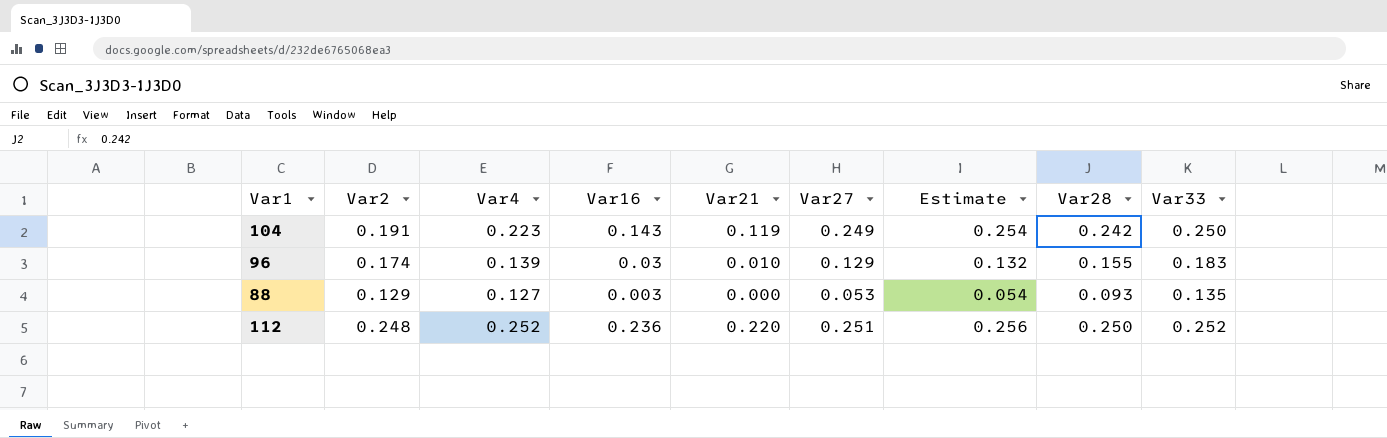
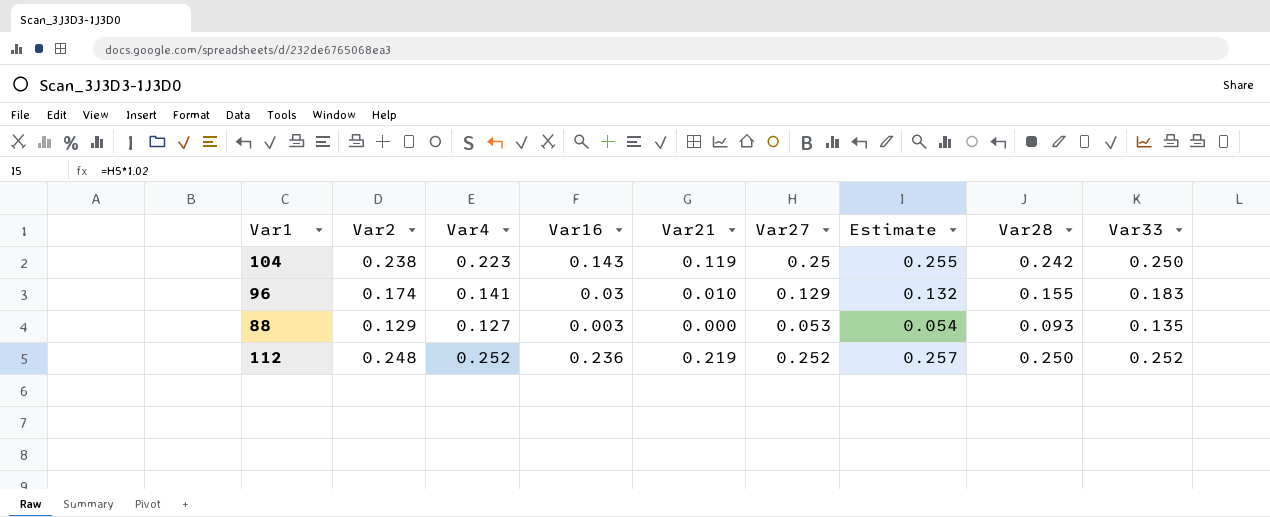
104 | Var2: 0.191 -> 0.238
104 | Var27: 0.249 -> 0.25
104 | Estimate: 0.254 -> 0.255
96 | Var4: 0.139 -> 0.141
112 | Var21: 0.220 -> 0.219
112 | Var27: 0.251 -> 0.252
112 | Estimate: 0.256 -> 0.257

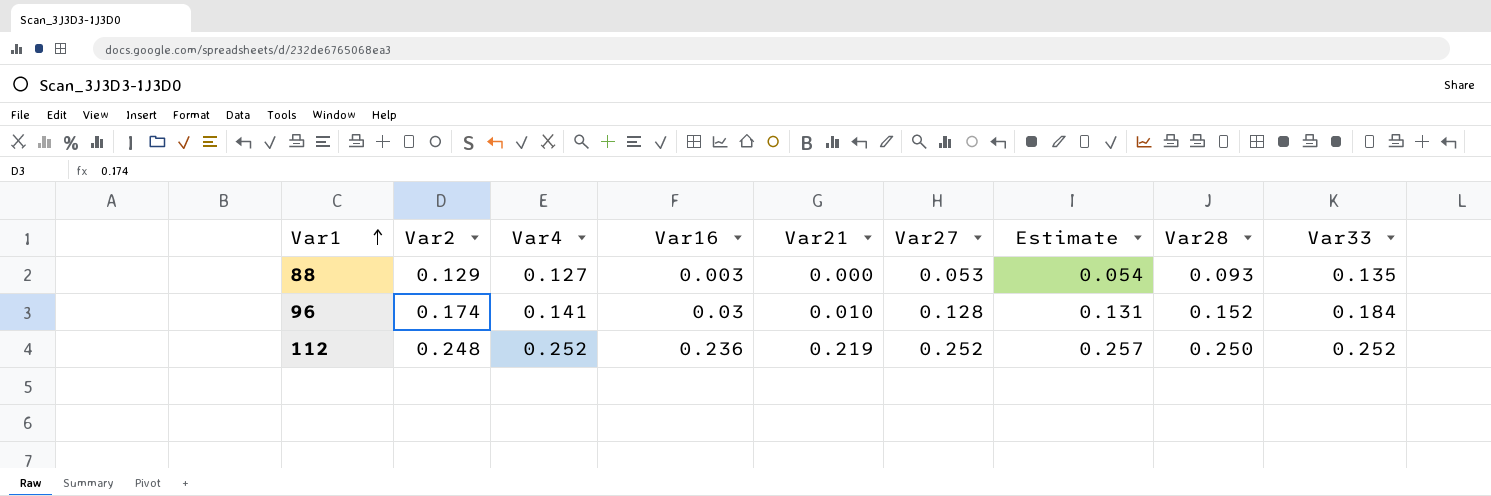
row order: none -> Var1 ascending
row 104: 0.238 | 0.223 | 0.143 | 0.119 | 0.25 | 0.255 | 0.242 | 0.250 -> none
96 | Var27: 0.129 -> 0.128
96 | Estimate: 0.132 -> 0.131
96 | Var28: 0.155 -> 0.152
96 | Var33: 0.183 -> 0.184

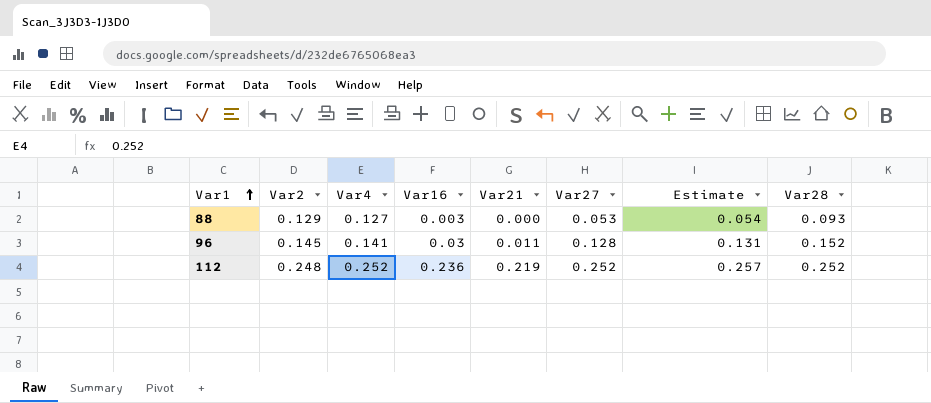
column Var33 | position: 9 -> none
96 | Var2: 0.174 -> 0.145
96 | Var21: 0.010 -> 0.011
112 | Var28: 0.250 -> 0.252

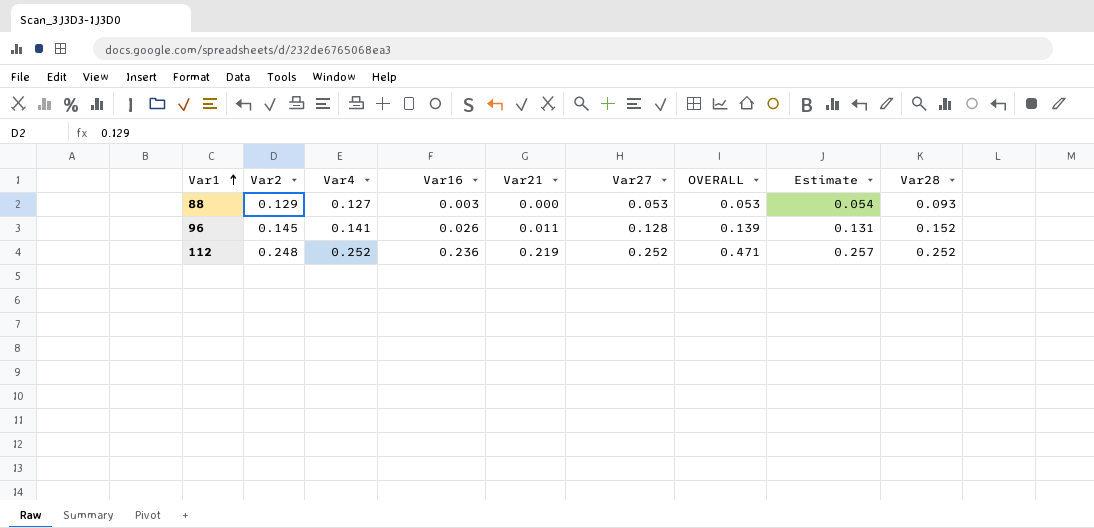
column OVERALL | formula: none -> [Var21] + [Var27]
96 | Var16: 0.03 -> 0.026

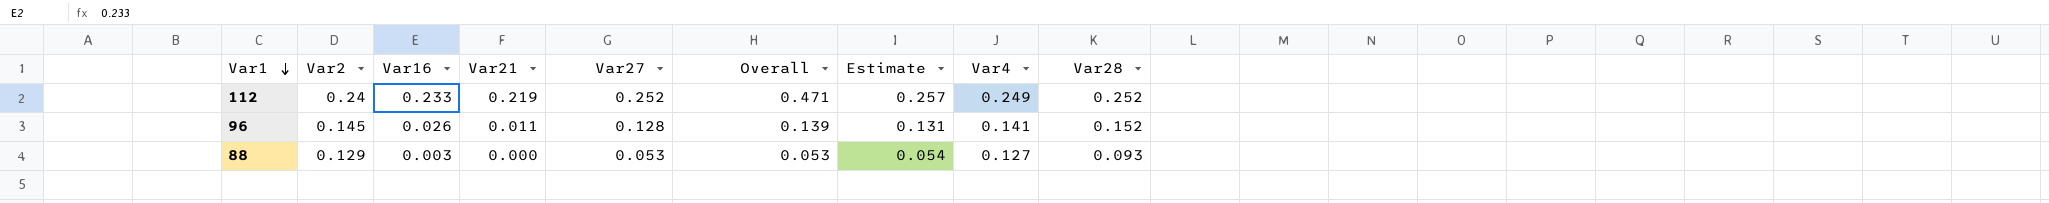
row order: Var1 ascending -> Var1 descending
column name: OVERALL -> Overall
column Var4 | position: 3 -> 8
112 | Var2: 0.248 -> 0.24
112 | Var16: 0.236 -> 0.233
112 | Var4: 0.252 -> 0.249

